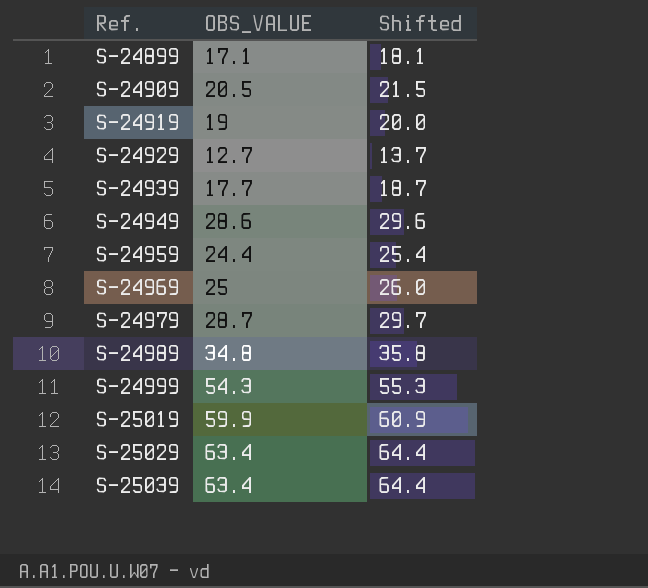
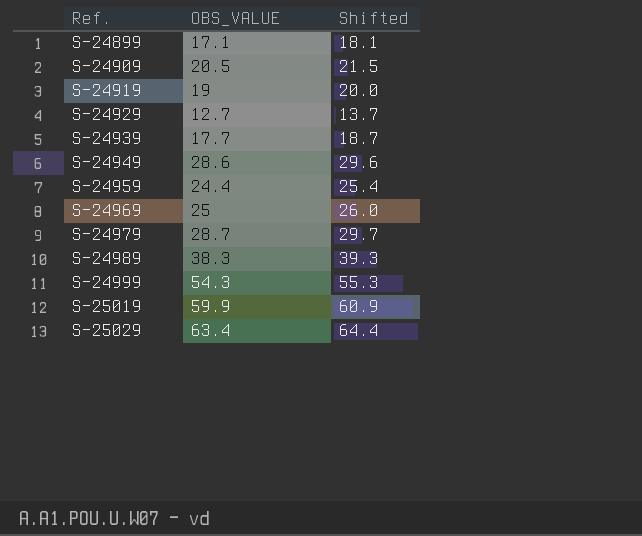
row S-25039: 63.4 | 64.4 -> none
S-24989 | OBS_VALUE: 34.8 -> 38.3
S-24989 | Shifted: 35.8 -> 39.3

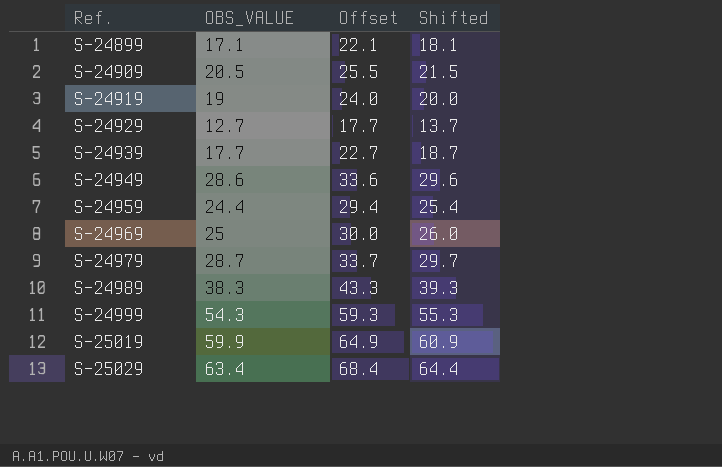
column Offset | formula: none -> [OBS_VALUE] + 5

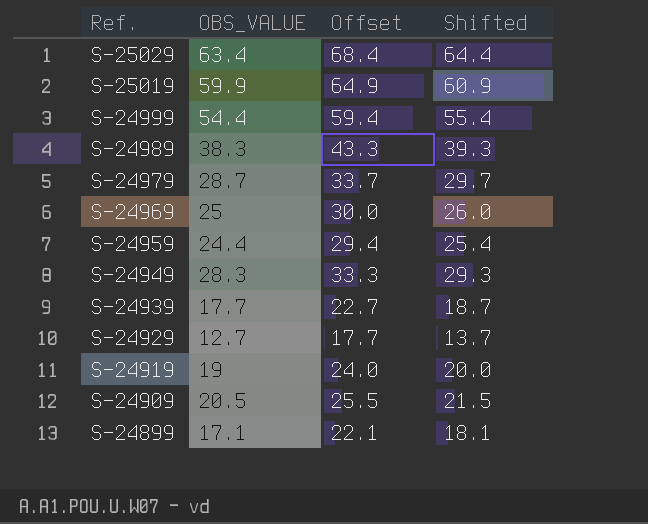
row order: Ref. ascending -> Ref. descending
S-24999 | OBS_VALUE: 54.3 -> 54.4
S-24999 | Offset: 59.3 -> 59.4
S-24999 | Shifted: 55.3 -> 55.4
S-24949 | OBS_VALUE: 28.6 -> 28.3
S-24949 | Offset: 33.6 -> 33.3
S-24949 | Shifted: 29.6 -> 29.3

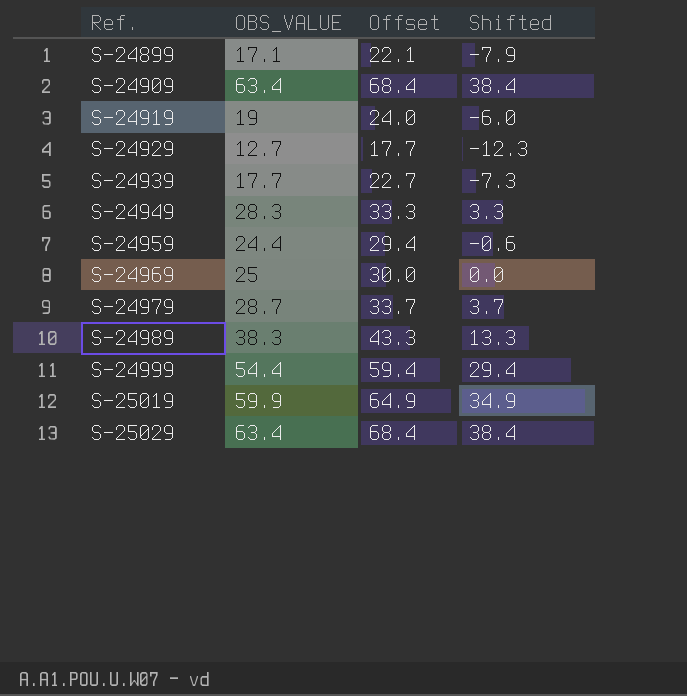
row order: Ref. descending -> Ref. ascending
column Shifted | formula: [OBS_VALUE] + 1 -> [OBS_VALUE] - 25
S-24909 | OBS_VALUE: 20.5 -> 63.4
S-24909 | Offset: 25.5 -> 68.4

